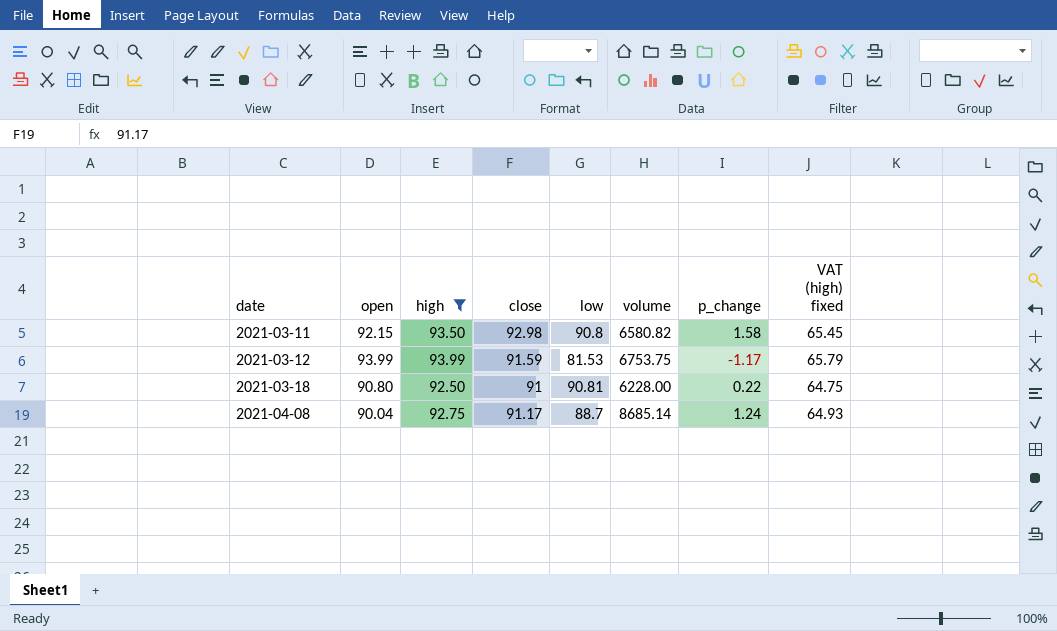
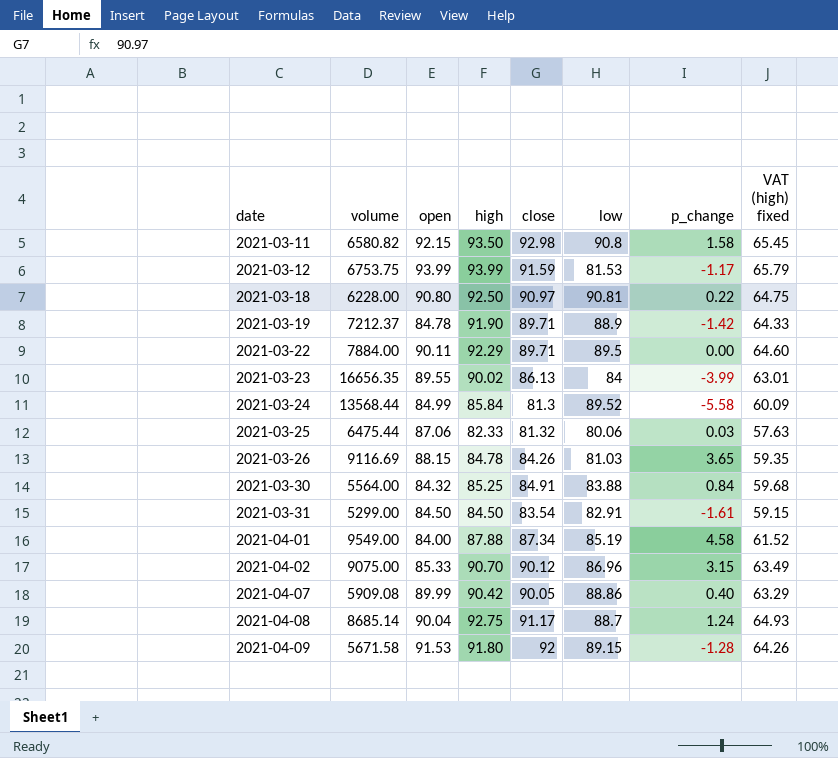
filter: high >= 92.50 -> none
column volume | position: 6 -> 2
2021-03-18 | close: 91 -> 90.97

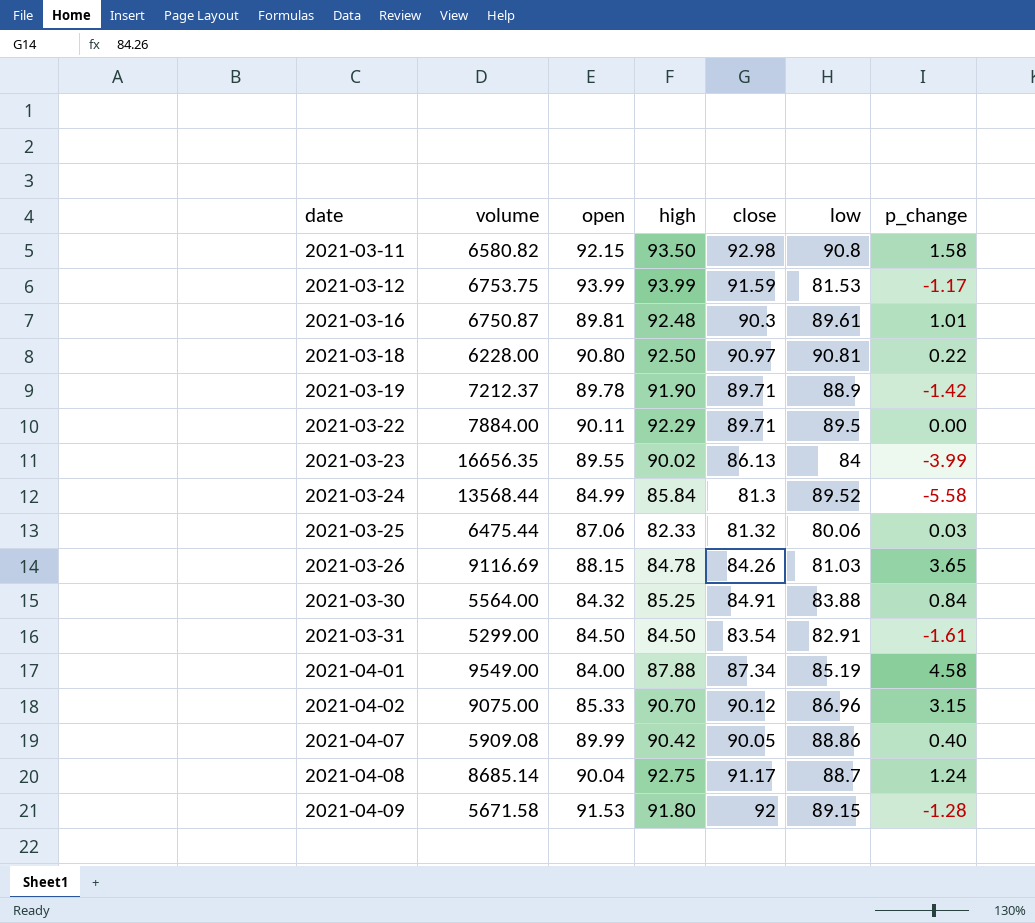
column VAT (high) fixed | formula: [high] * 0.7 -> none
row 2021-03-16: none -> 6750.87 | 89.81 | 92.48 | 90.3 | 89.61 | 1.01
2021-03-19 | open: 84.78 -> 89.78

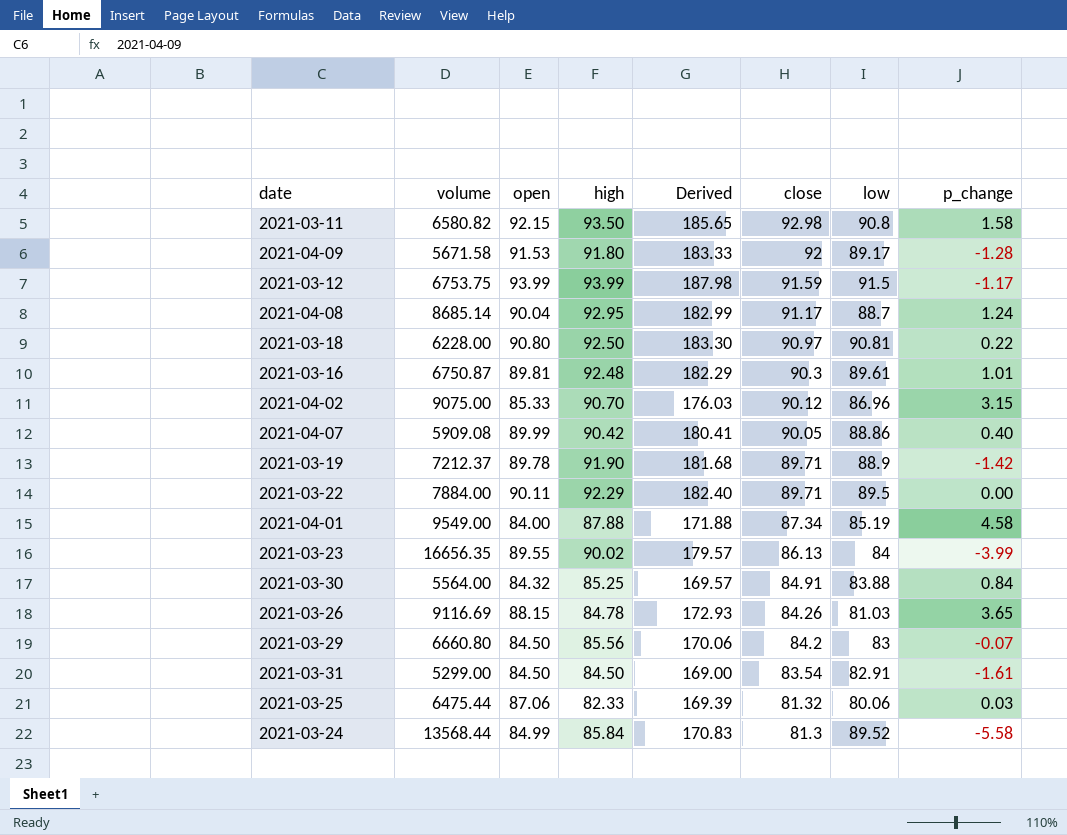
row order: date ascending -> close descending
column Derived | formula: none -> [open] + [high]
2021-04-09 | low: 89.15 -> 89.17
2021-03-12 | low: 81.53 -> 91.5
2021-04-08 | high: 92.75 -> 92.95
row 2021-03-29: none -> 6660.80 | 84.50 | 85.56 | 170.06 | 84.2 | 83 | -0.07

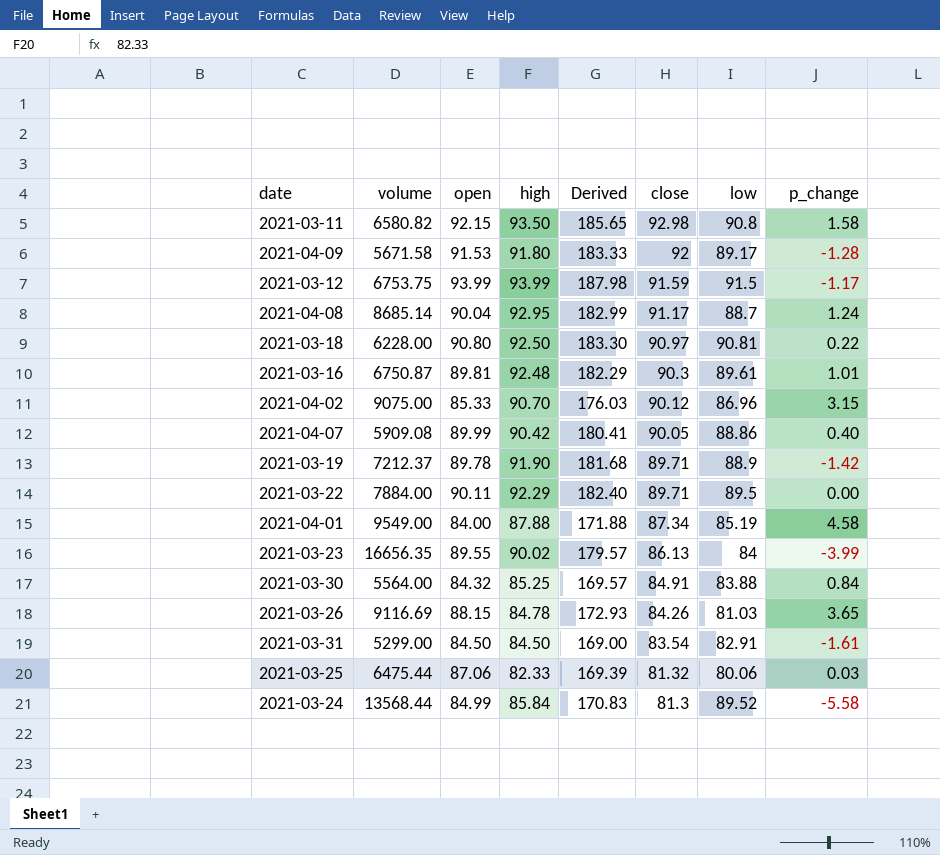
row 2021-03-29: 6660.80 | 84.50 | 85.56 | 170.06 | 84.2 | 83 | -0.07 -> none

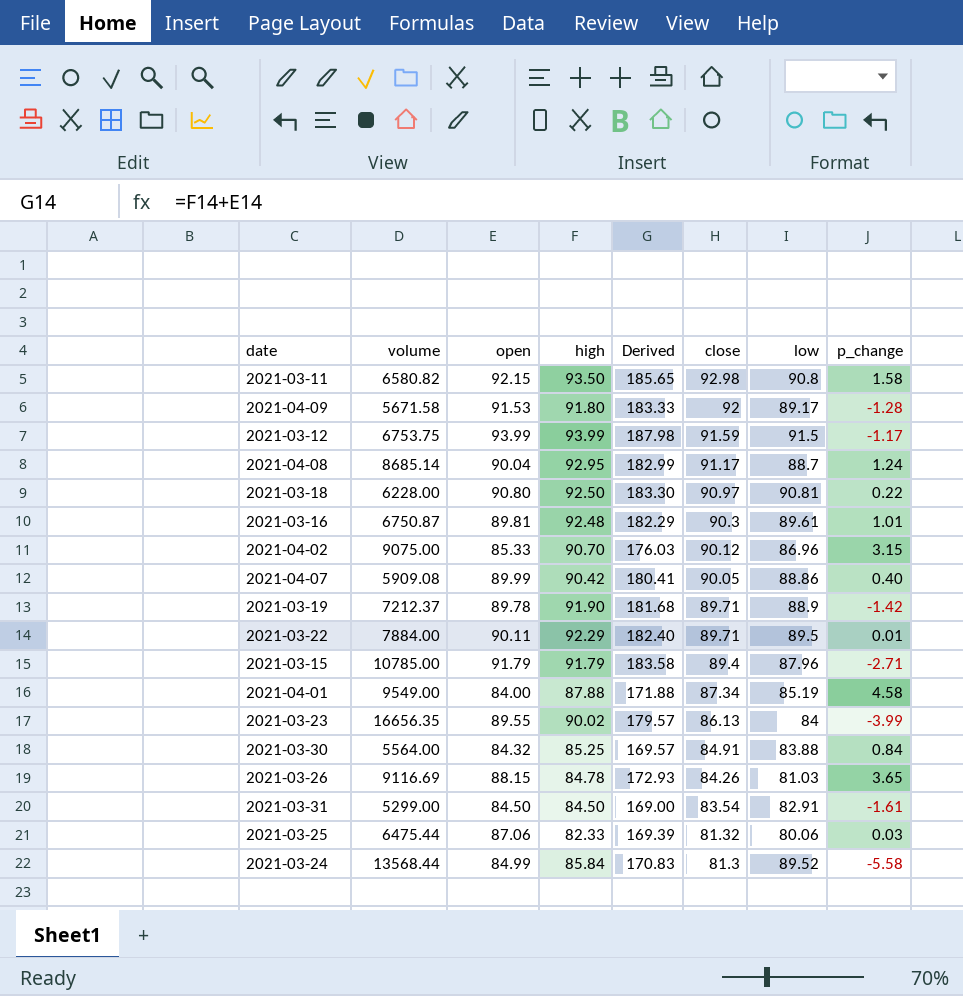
2021-03-22 | p_change: 0.00 -> 0.01
row 2021-03-15: none -> 10785.00 | 91.79 | 91.79 | 183.58 | 89.4 | 87.96 | -2.71

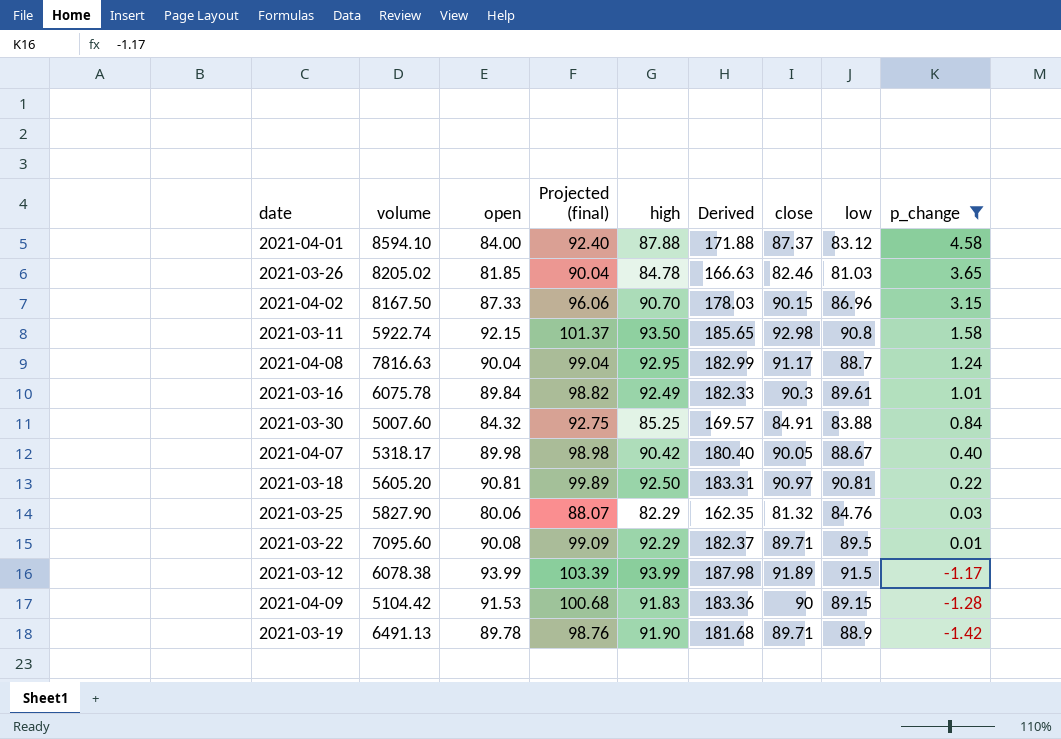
filter: none -> p_change >= -1.42
row order: close descending -> p_change descending
column Projected (final) | formula: none -> [open] * 1.1
2021-04-01 | volume: 9549.00 -> 8594.10
2021-04-01 | close: 87.34 -> 87.37
2021-04-01 | low: 85.19 -> 83.12
2021-03-26 | volume: 9116.69 -> 8205.02
2021-03-26 | open: 88.15 -> 81.85
2021-03-26 | Derived: 172.93 -> 166.63
2021-03-26 | close: 84.26 -> 82.46
2021-04-02 | volume: 9075.00 -> 8167.50
2021-04-02 | open: 85.33 -> 87.33
2021-04-02 | Derived: 176.03 -> 178.03
2021-04-02 | close: 90.12 -> 90.15
2021-03-11 | volume: 6580.82 -> 5922.74
2021-04-08 | volume: 8685.14 -> 7816.63
2021-03-16 | volume: 6750.87 -> 6075.78
2021-03-16 | open: 89.81 -> 89.84
2021-03-16 | high: 92.48 -> 92.49
2021-03-16 | Derived: 182.29 -> 182.33
2021-03-30 | volume: 5564.00 -> 5007.60
2021-04-07 | volume: 5909.08 -> 5318.17
2021-04-07 | open: 89.99 -> 89.98
2021-04-07 | Derived: 180.41 -> 180.40
2021-04-07 | low: 88.86 -> 88.67
2021-03-18 | volume: 6228.00 -> 5605.20
2021-03-18 | open: 90.80 -> 90.81
2021-03-18 | Derived: 183.30 -> 183.31
2021-03-25 | volume: 6475.44 -> 5827.90
2021-03-25 | open: 87.06 -> 80.06
2021-03-25 | high: 82.33 -> 82.29
2021-03-25 | Derived: 169.39 -> 162.35
2021-03-25 | low: 80.06 -> 84.76
2021-03-22 | volume: 7884.00 -> 7095.60
2021-03-22 | open: 90.11 -> 90.08
2021-03-22 | Derived: 182.40 -> 182.37
2021-03-12 | volume: 6753.75 -> 6078.38
2021-03-12 | close: 91.59 -> 91.89
2021-04-09 | volume: 5671.58 -> 5104.42
2021-04-09 | high: 91.80 -> 91.83
2021-04-09 | Derived: 183.33 -> 183.36
2021-04-09 | close: 92 -> 90
2021-04-09 | low: 89.17 -> 89.15
2021-03-19 | volume: 7212.37 -> 6491.13

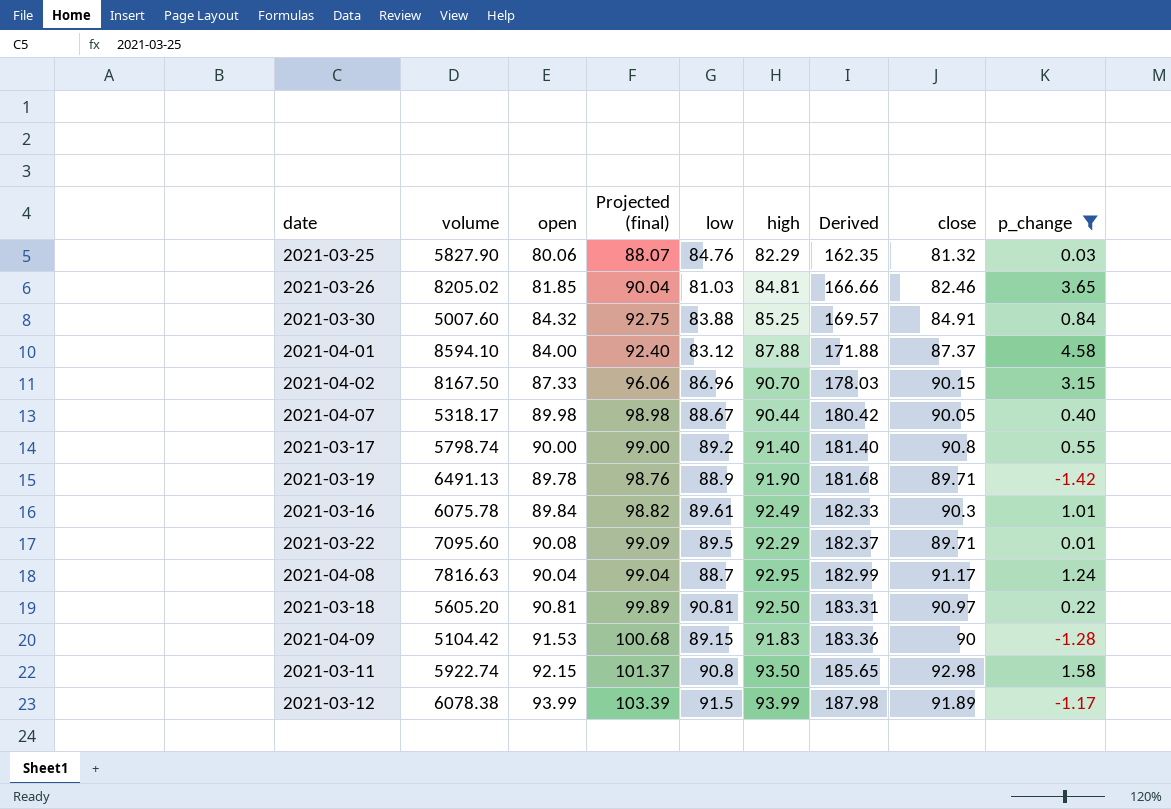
row order: p_change descending -> Derived ascending
column low | position: 8 -> 5
2021-03-26 | high: 84.78 -> 84.81
2021-03-26 | Derived: 166.63 -> 166.66
2021-04-07 | high: 90.42 -> 90.44
2021-04-07 | Derived: 180.40 -> 180.42
row 2021-03-17: none -> 5798.74 | 90.00 | 99.00 | 89.2 | 91.40 | 181.40 | 90.8 | 0.55

